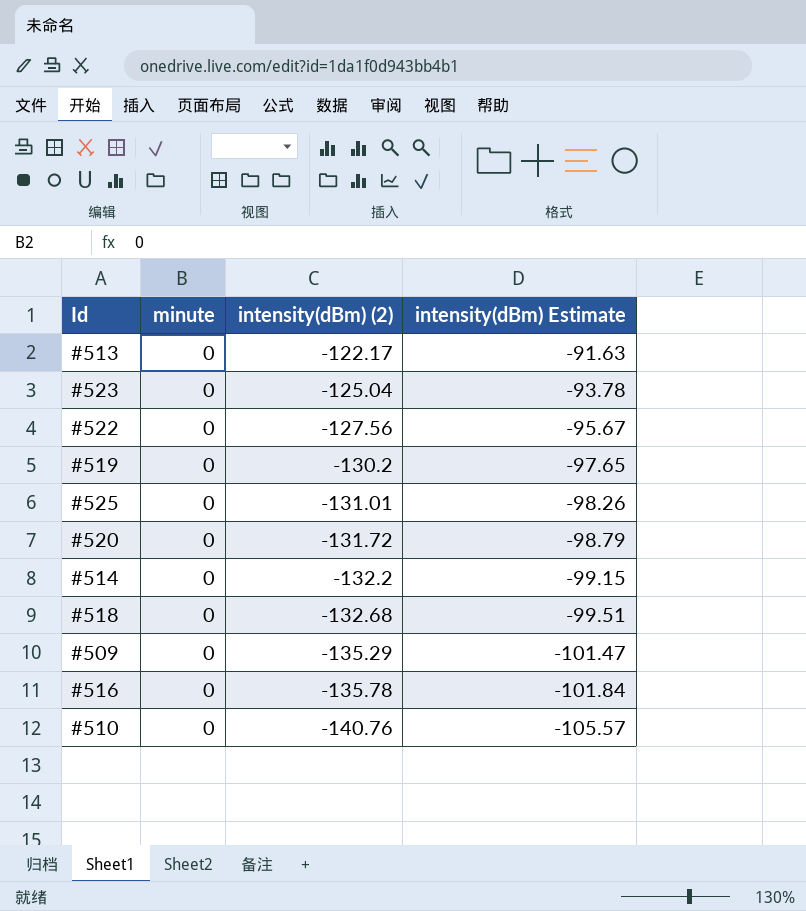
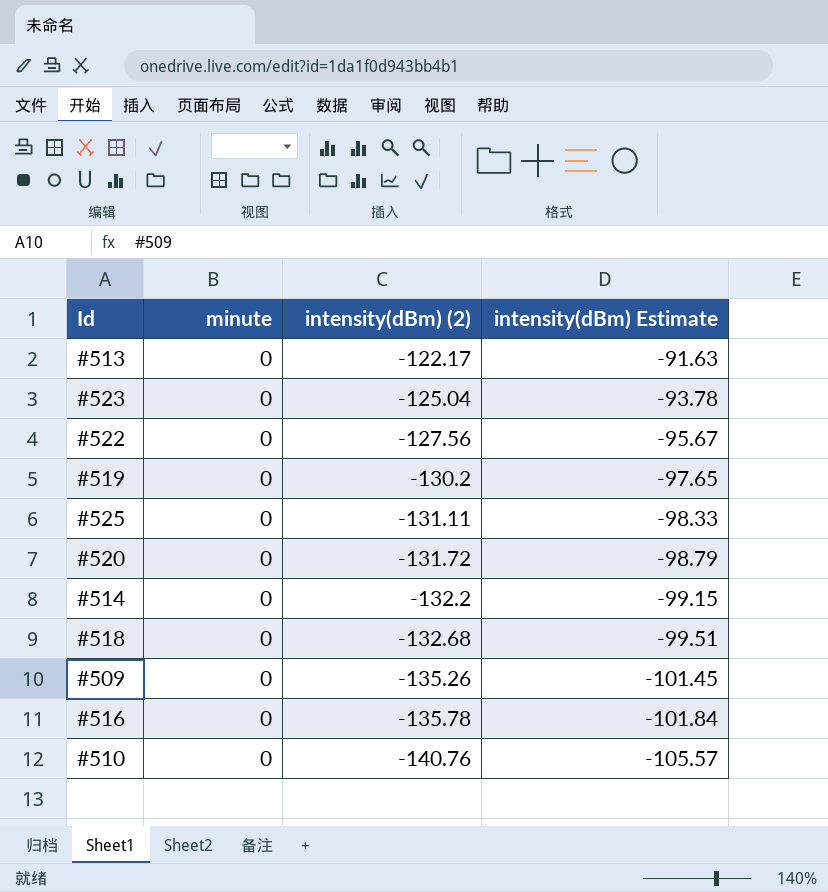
#525 | intensity(dBm) (2): -131.01 -> -131.11
#525 | intensity(dBm) Estimate: -98.26 -> -98.33
#509 | intensity(dBm) (2): -135.29 -> -135.26
#509 | intensity(dBm) Estimate: -101.47 -> -101.45

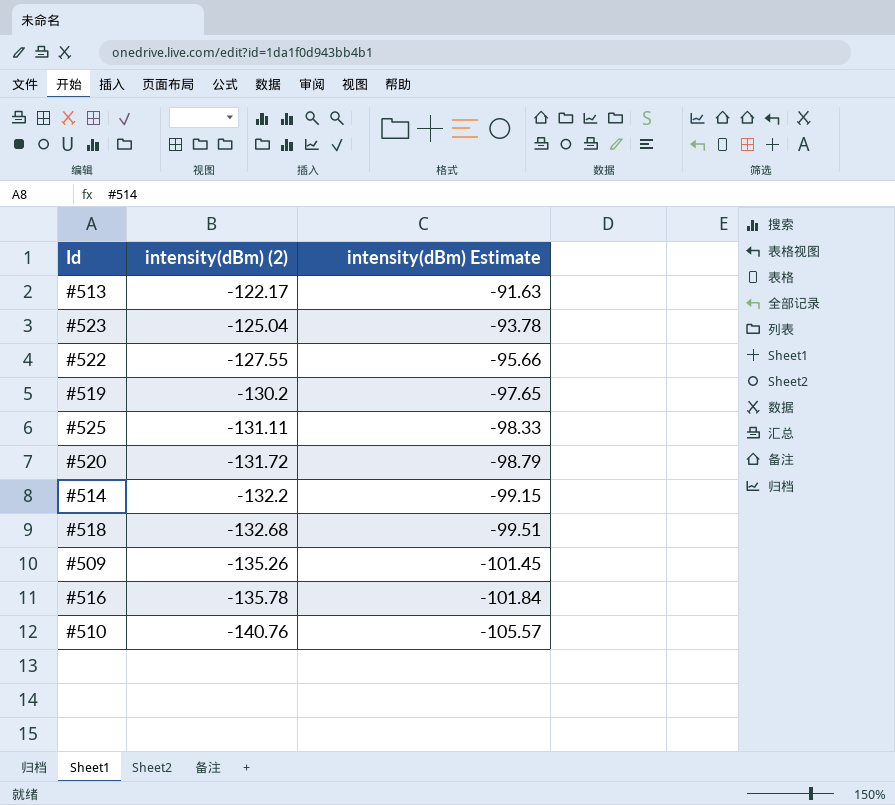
column minute | position: 2 -> none
#522 | intensity(dBm) (2): -127.56 -> -127.55
#522 | intensity(dBm) Estimate: -95.67 -> -95.66

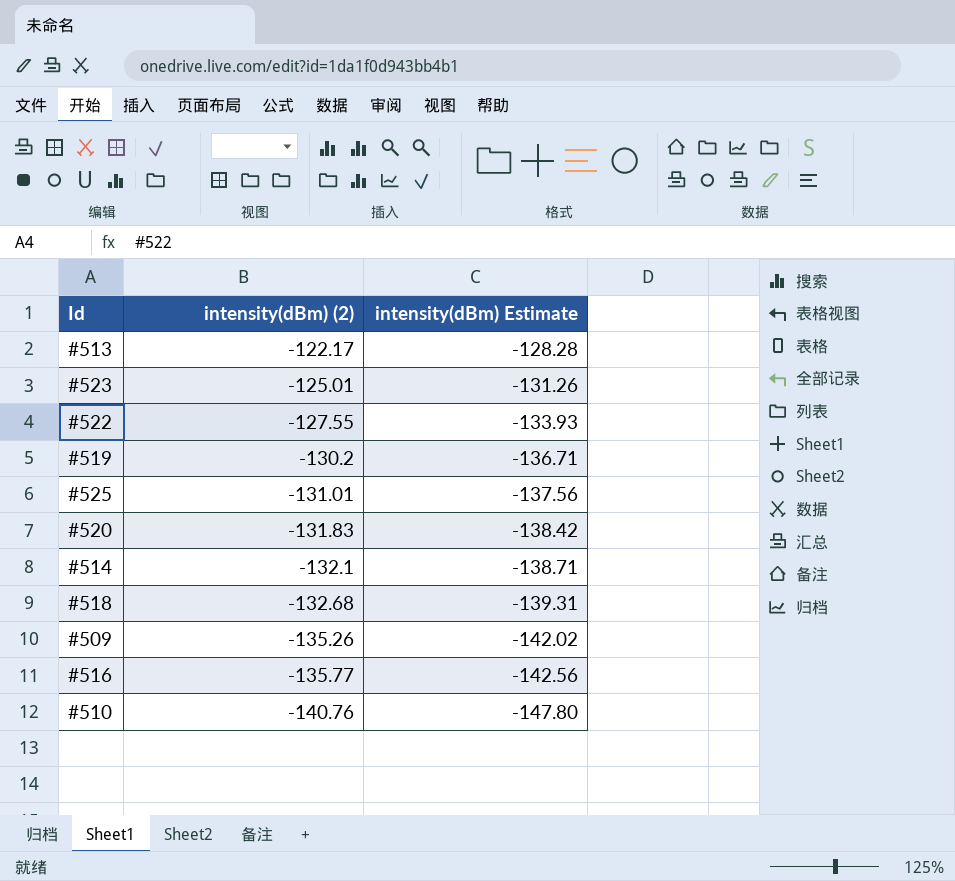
column intensity(dBm) Estimate | formula: [intensity(dBm) (2)] * 0.75 -> [intensity(dBm) (2)] * 1.05
#523 | intensity(dBm) (2): -125.04 -> -125.01
#525 | intensity(dBm) (2): -131.11 -> -131.01
#520 | intensity(dBm) (2): -131.72 -> -131.83
#514 | intensity(dBm) (2): -132.2 -> -132.1
#516 | intensity(dBm) (2): -135.78 -> -135.77

